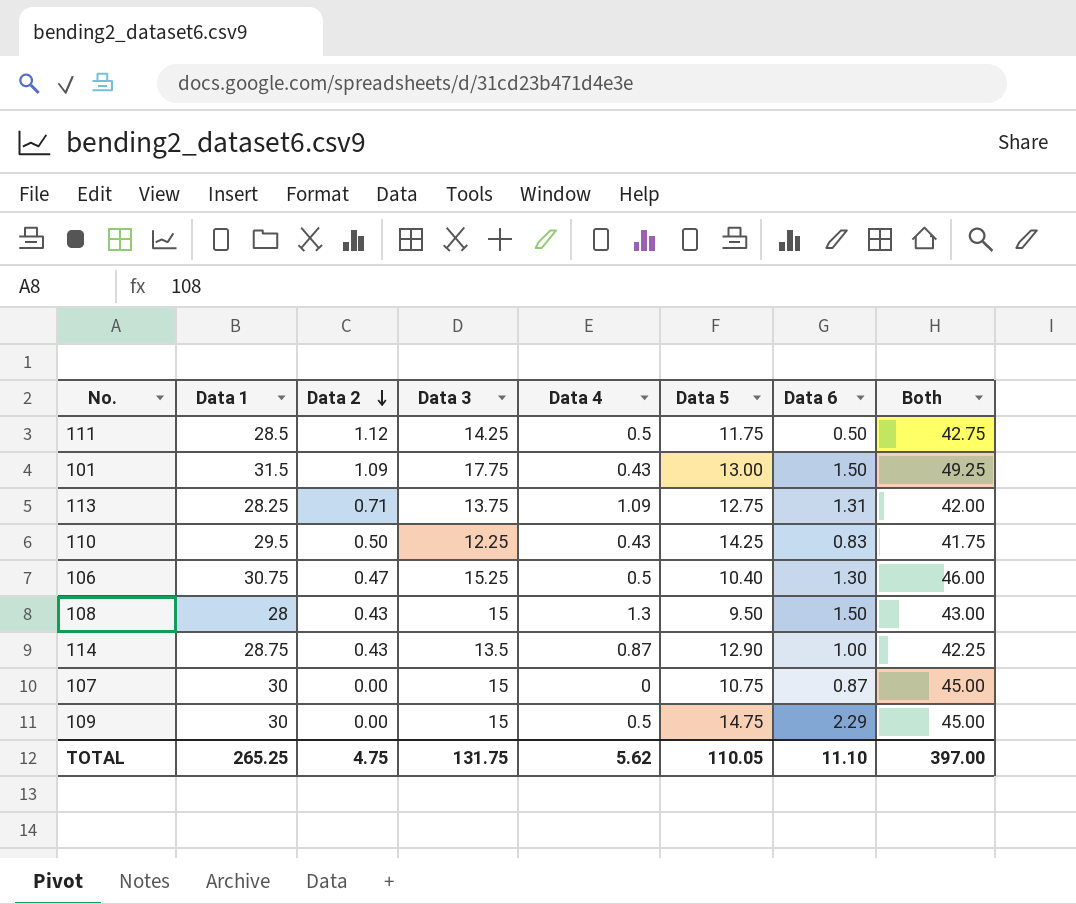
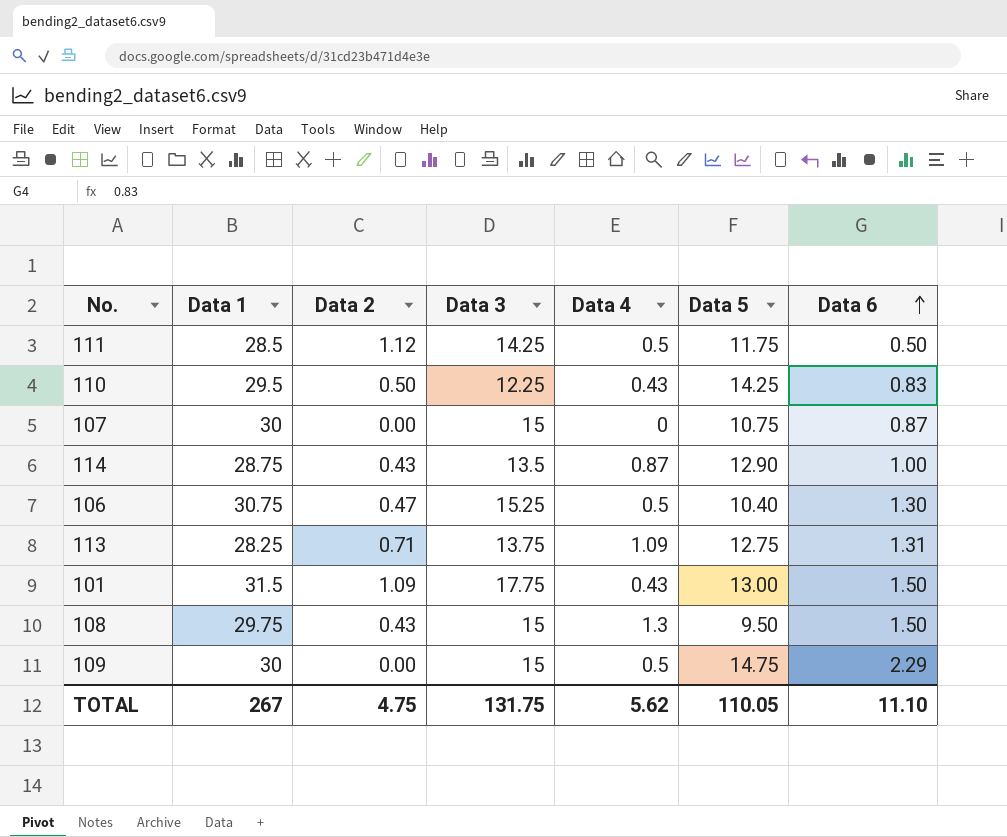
row order: Data 2 descending -> Data 6 ascending
column Both | formula: [Data 1] + [Data 3] -> none
108 | Data 1: 28 -> 29.75
TOTAL | Data 1: 265.25 -> 267

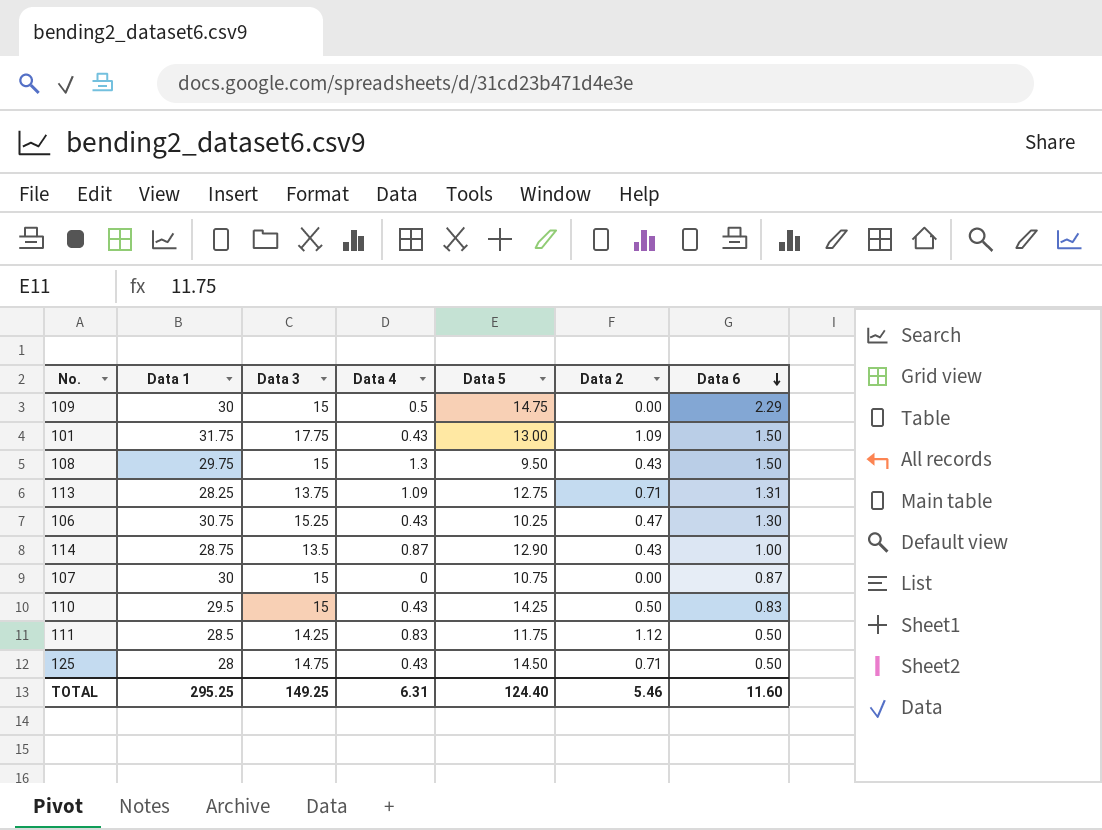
row order: Data 6 ascending -> Data 6 descending
column Data 2 | position: 3 -> 6
101 | Data 1: 31.5 -> 31.75
106 | Data 4: 0.5 -> 0.43
106 | Data 5: 10.40 -> 10.25
110 | Data 3: 12.25 -> 15
111 | Data 4: 0.5 -> 0.83
row 125: none -> 28 | 14.75 | 0.43 | 14.50 | 0.71 | 0.50
TOTAL | Data 1: 267 -> 295.25
TOTAL | Data 3: 131.75 -> 149.25
TOTAL | Data 4: 5.62 -> 6.31
TOTAL | Data 5: 110.05 -> 124.40
TOTAL | Data 2: 4.75 -> 5.46
TOTAL | Data 6: 11.10 -> 11.60

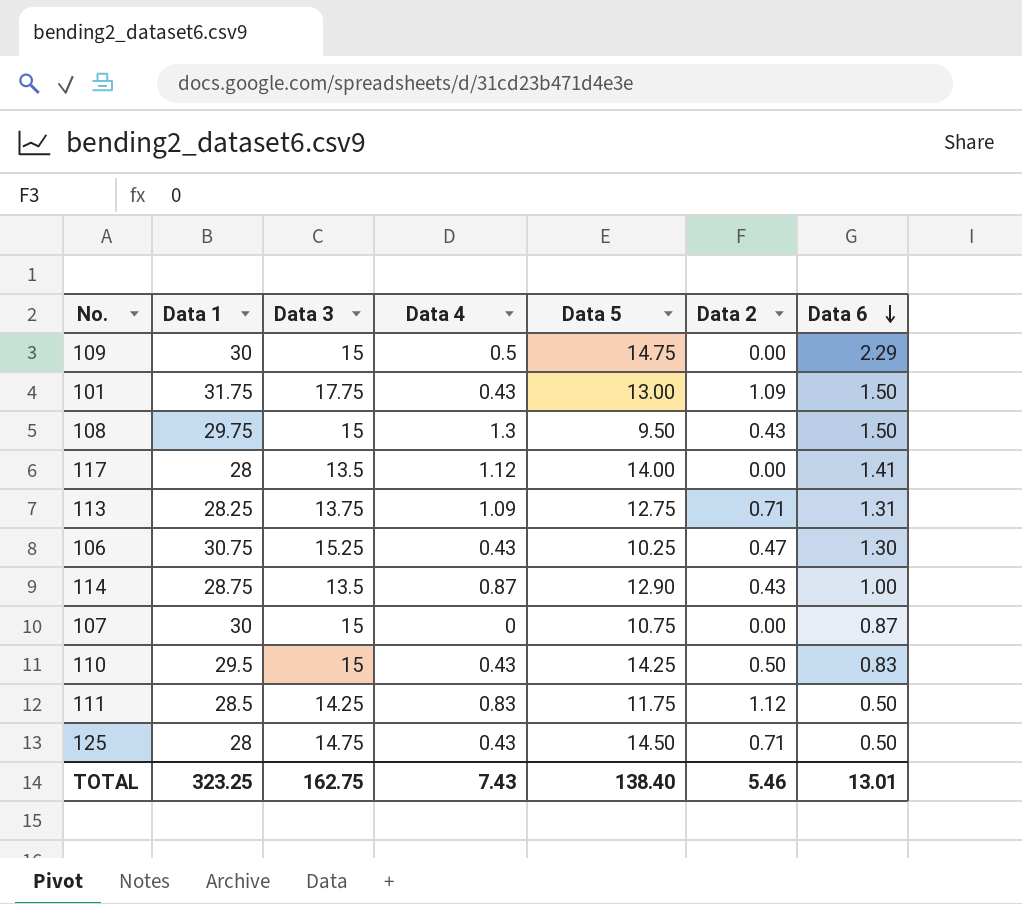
row 117: none -> 28 | 13.5 | 1.12 | 14.00 | 0.00 | 1.41
TOTAL | Data 1: 295.25 -> 323.25
TOTAL | Data 3: 149.25 -> 162.75
TOTAL | Data 4: 6.31 -> 7.43
TOTAL | Data 5: 124.40 -> 138.40
TOTAL | Data 6: 11.60 -> 13.01

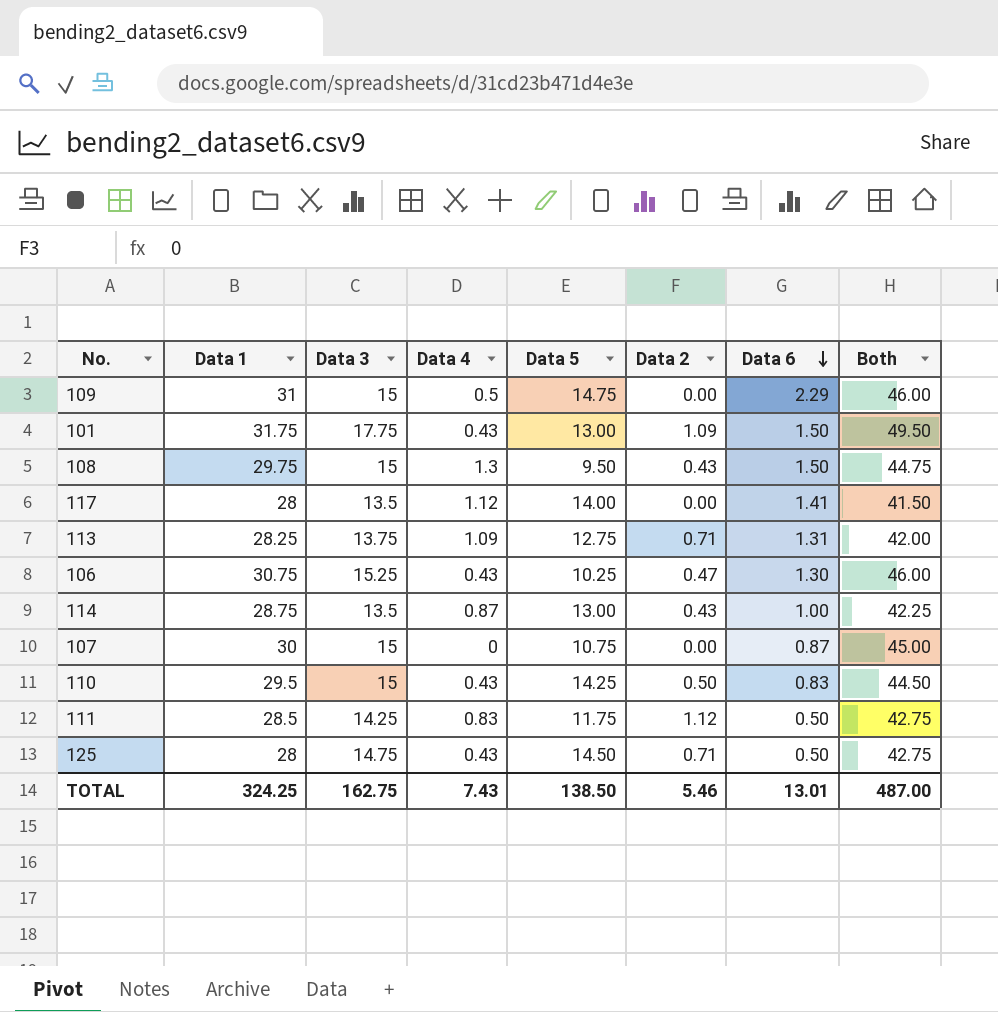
column Both | formula: none -> [Data 1] + [Data 3]
109 | Data 1: 30 -> 31
114 | Data 5: 12.90 -> 13.00
TOTAL | Data 1: 323.25 -> 324.25
TOTAL | Data 5: 138.40 -> 138.50

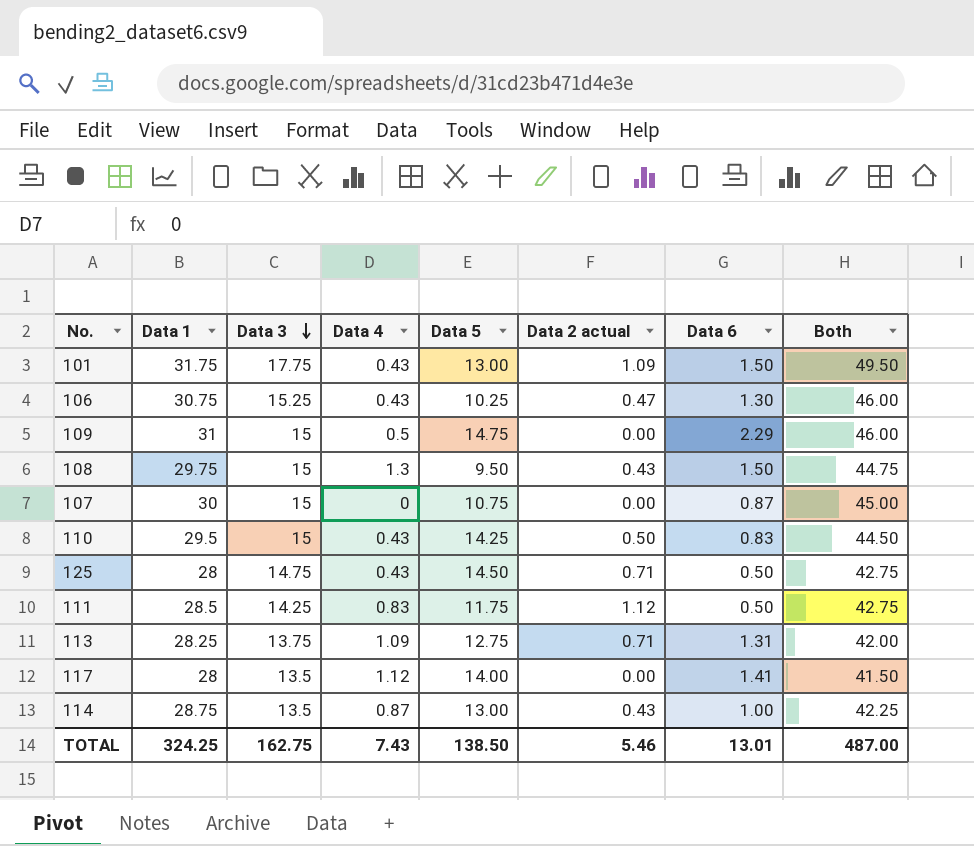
row order: Data 6 descending -> Data 3 descending
column name: Data 2 -> Data 2 actual

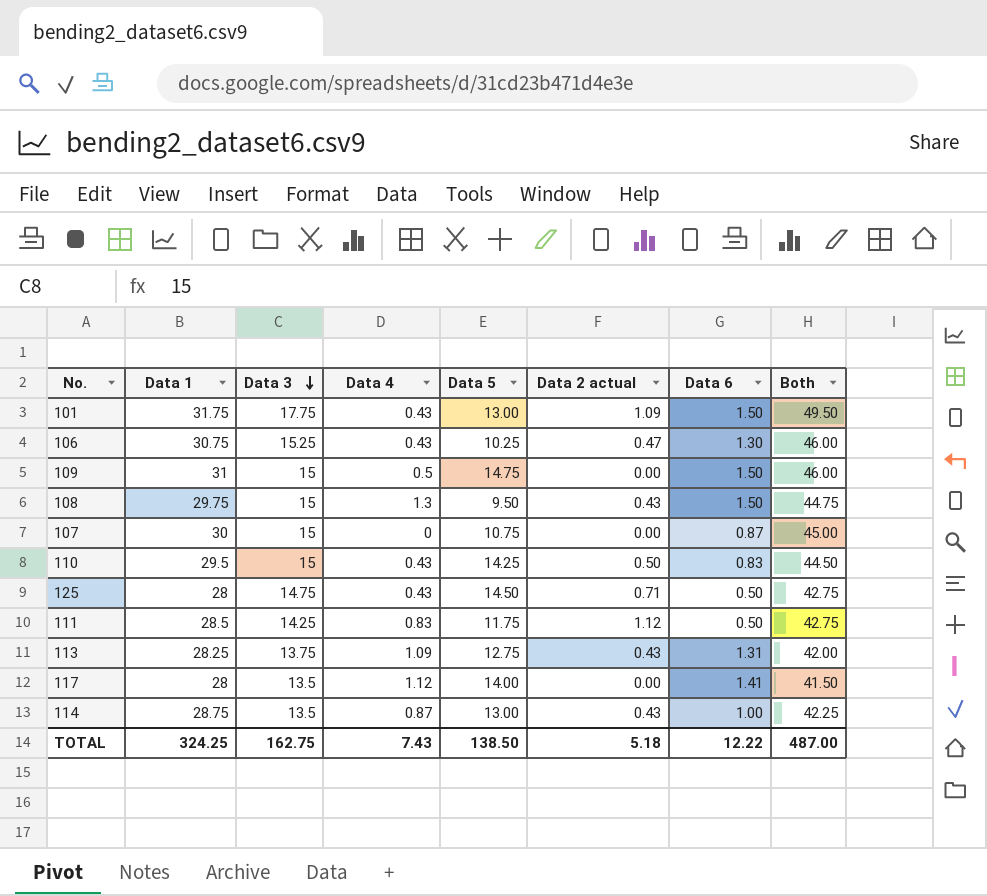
109 | Data 6: 2.29 -> 1.50
113 | Data 2 actual: 0.71 -> 0.43
TOTAL | Data 2 actual: 5.46 -> 5.18
TOTAL | Data 6: 13.01 -> 12.22

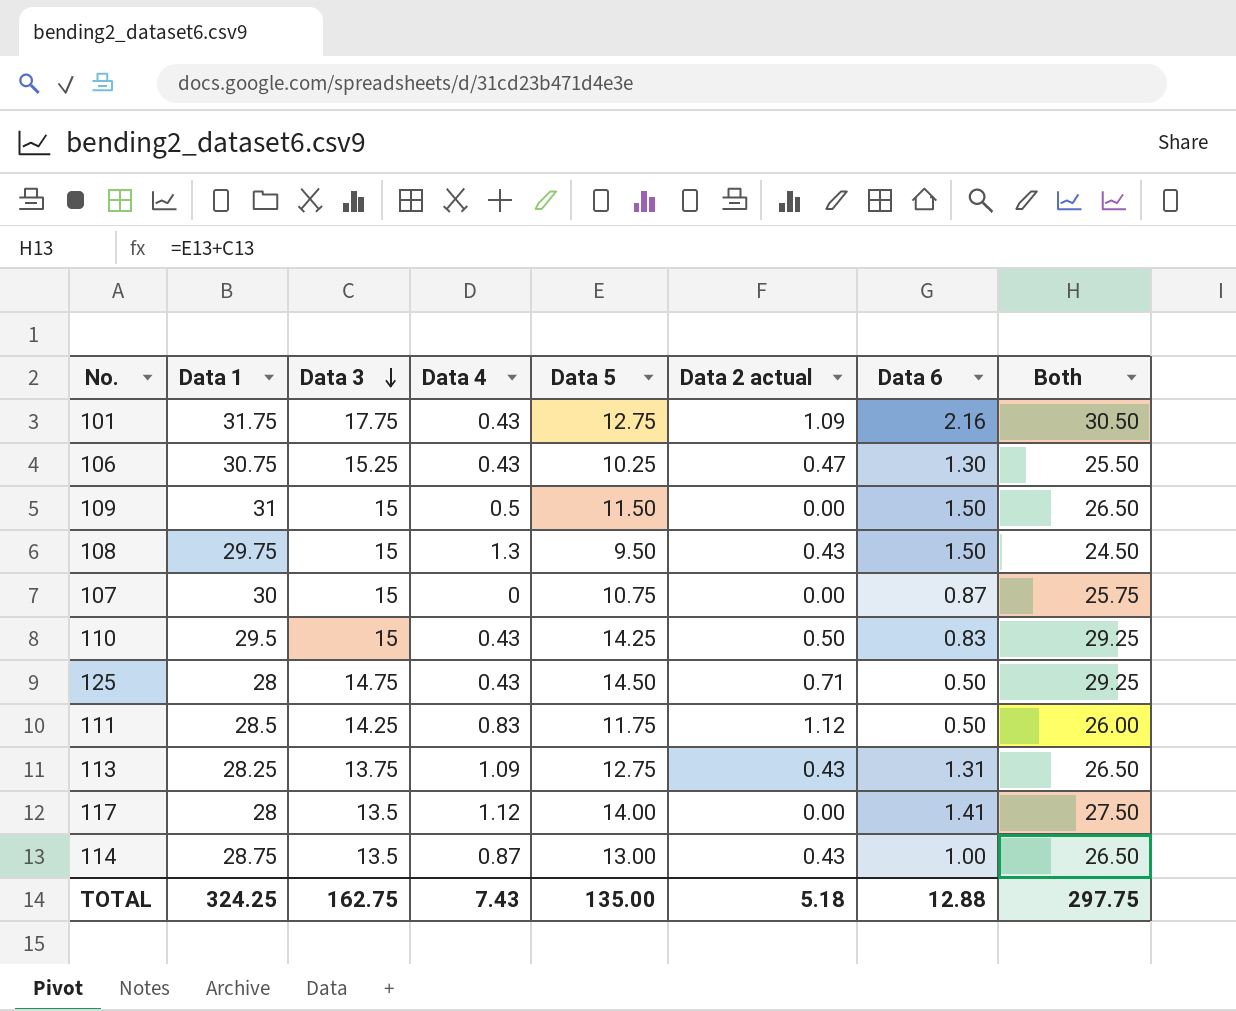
column Both | formula: [Data 1] + [Data 3] -> [Data 3] + [Data 5]
101 | Data 5: 13.00 -> 12.75
101 | Data 6: 1.50 -> 2.16
109 | Data 5: 14.75 -> 11.50
TOTAL | Data 5: 138.50 -> 135.00
TOTAL | Data 6: 12.22 -> 12.88
TOTAL | Both: 487.00 -> 297.75

